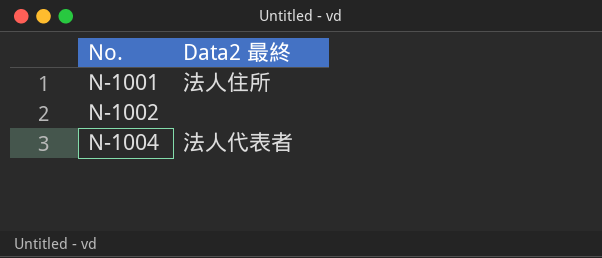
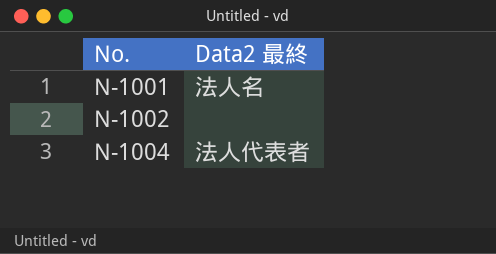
N-1001 | Data2 最終: 法人住所 -> 法人名

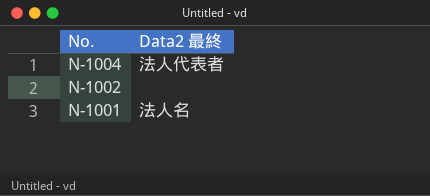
row order: No. ascending -> No. descending

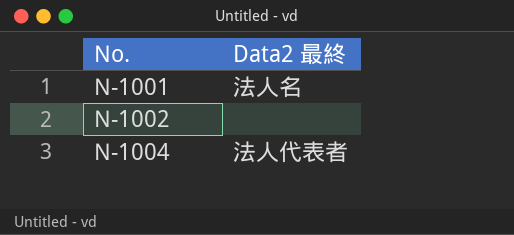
row order: No. descending -> No. ascending

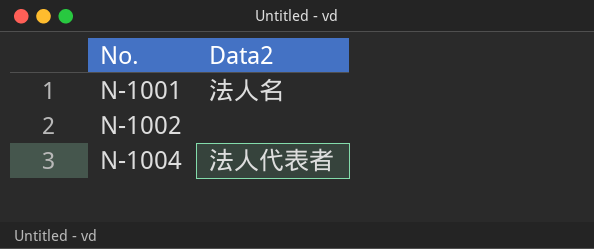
column name: Data2 最終 -> Data2

